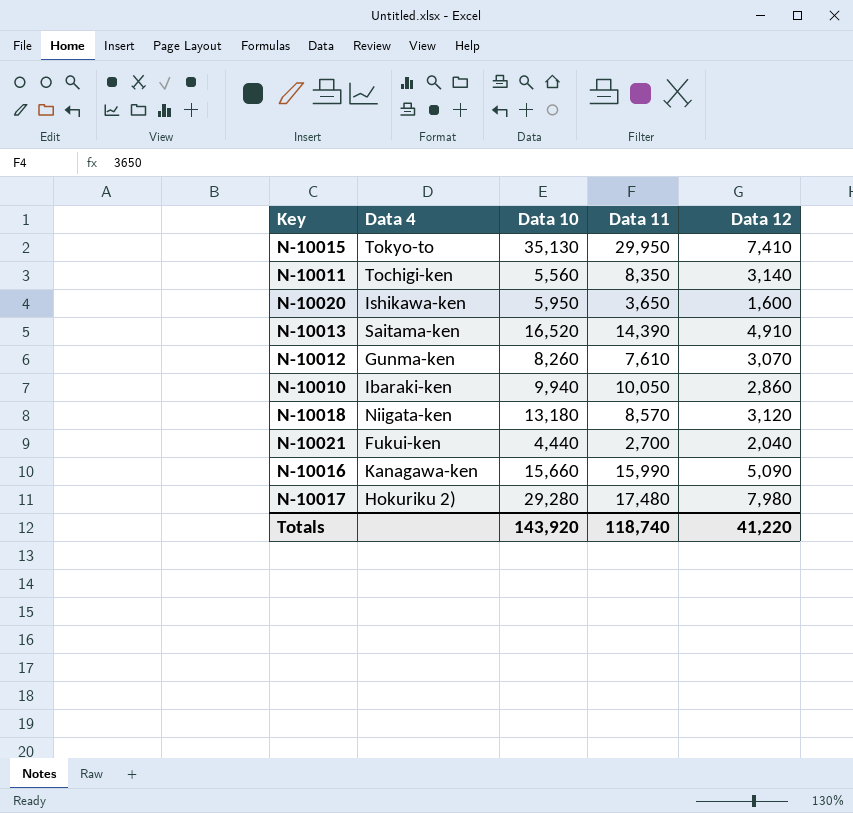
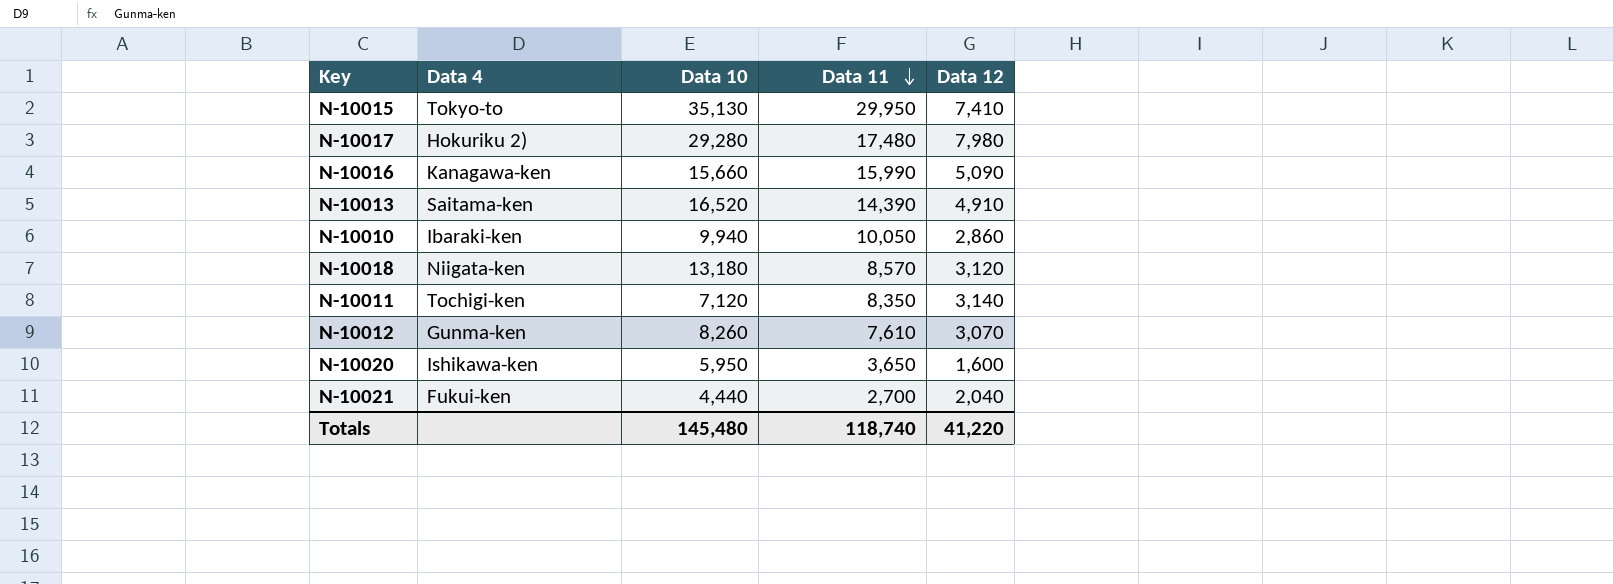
row order: none -> Data 11 descending
N-10011 | Data 10: 5,560 -> 7,120
Totals | Data 10: 143,920 -> 145,480

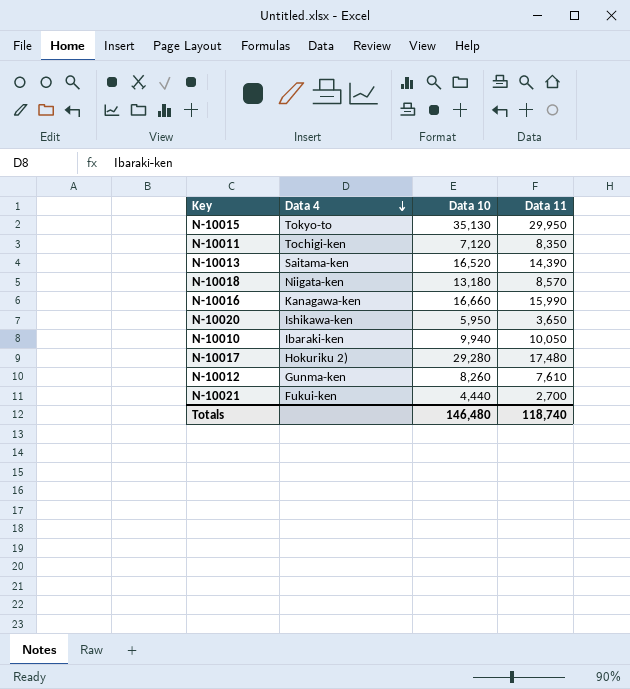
row order: Data 11 descending -> Data 4 descending
column Data 12 | position: 5 -> none
N-10016 | Data 10: 15,660 -> 16,660
Totals | Data 10: 145,480 -> 146,480

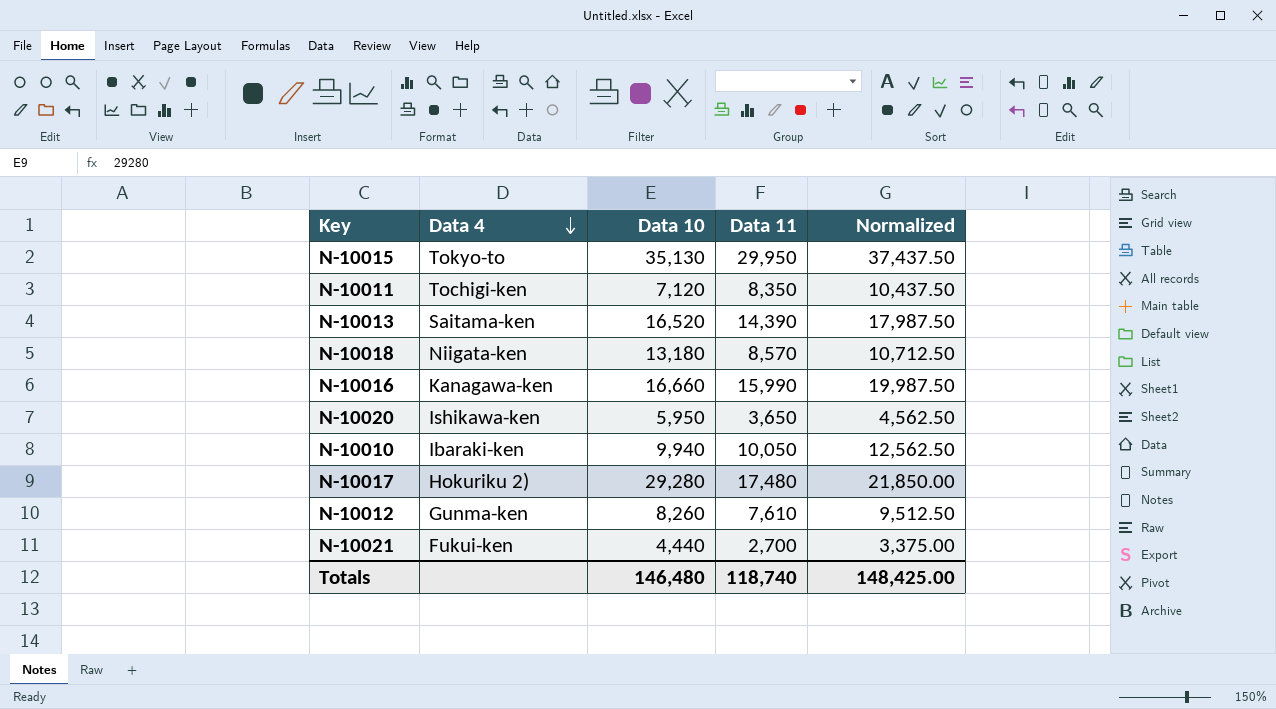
column Normalized | formula: none -> [Data 11] * 1.25

